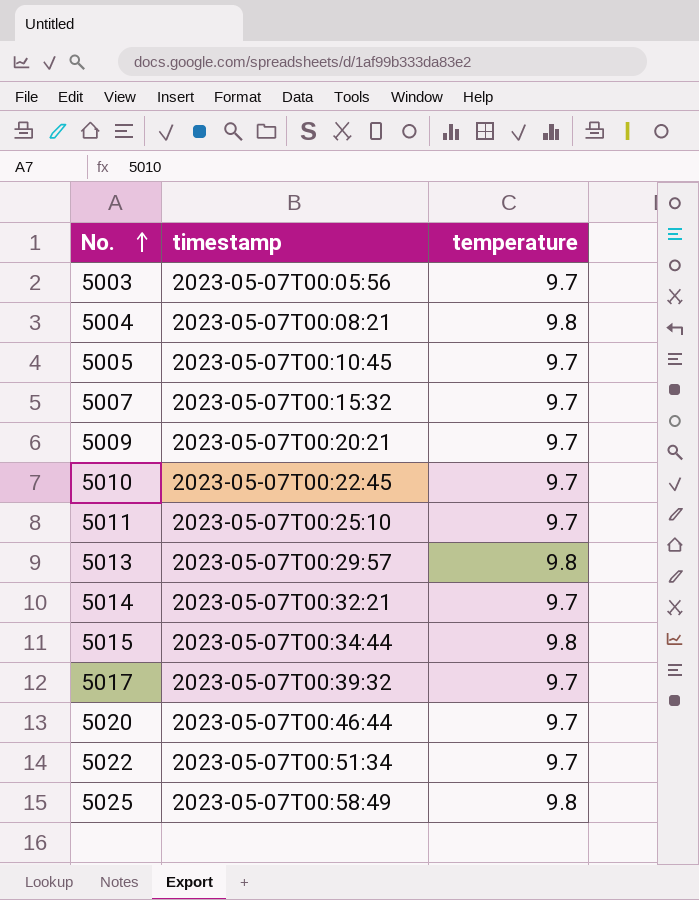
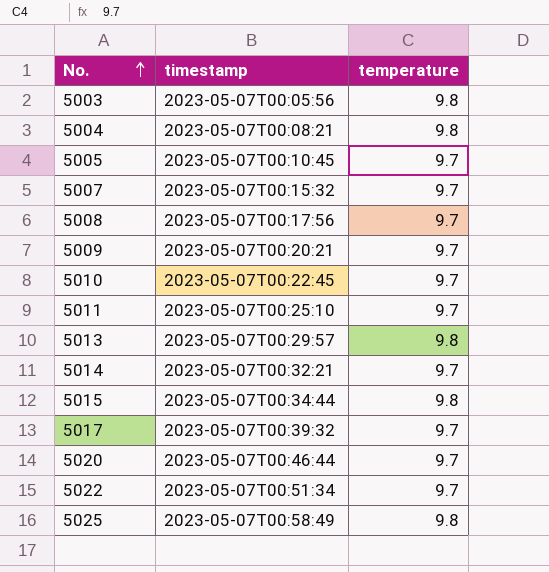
5003 | temperature: 9.7 -> 9.8
row 5008: none -> 2023-05-07T00:17:56 | 9.7

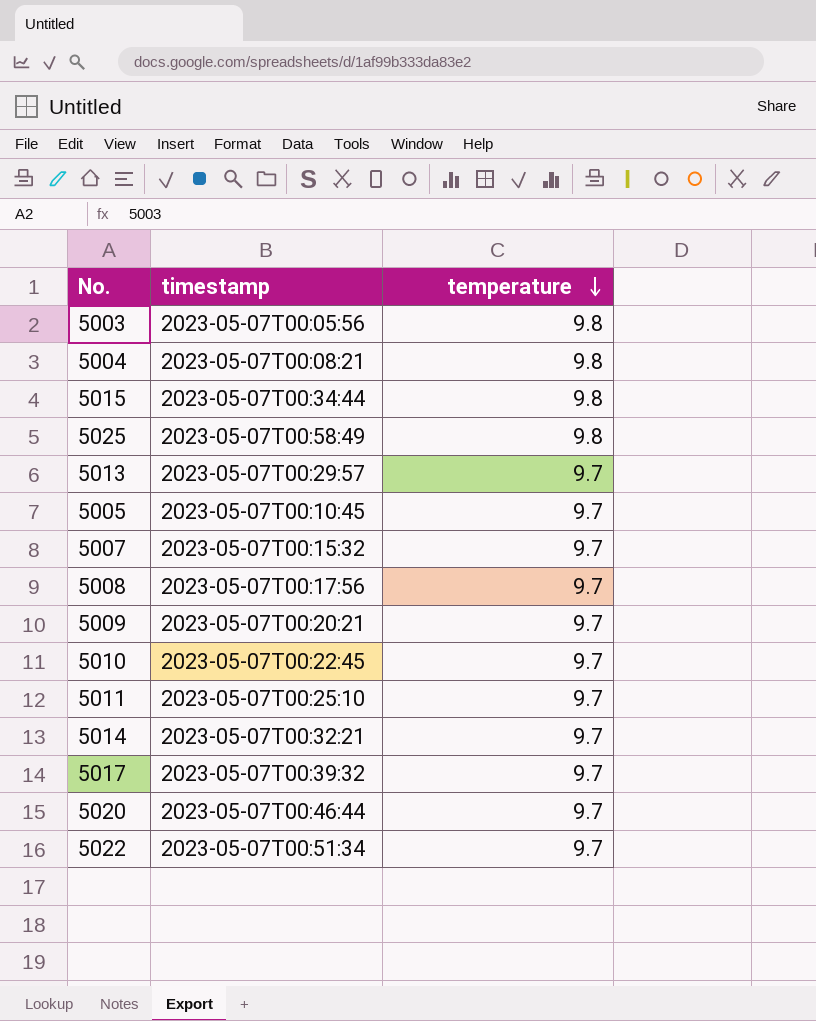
row order: No. ascending -> temperature descending
5013 | temperature: 9.8 -> 9.7

